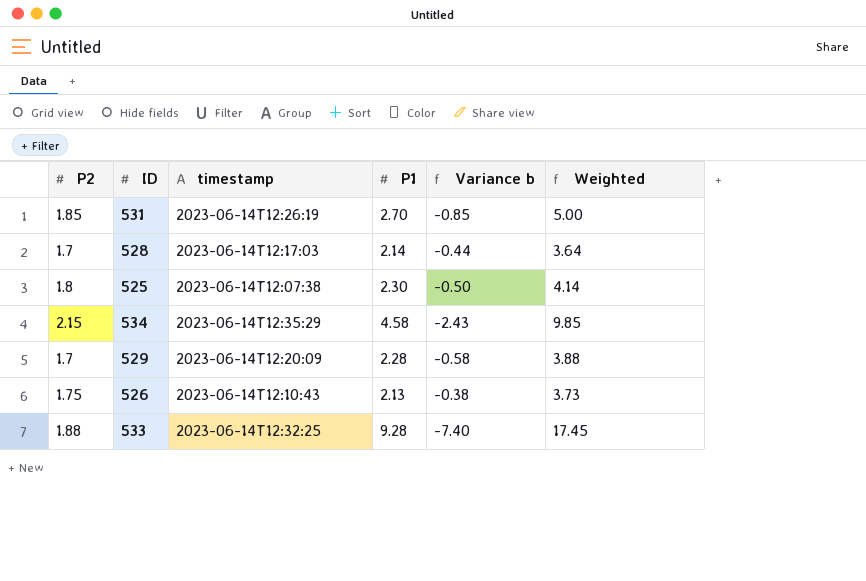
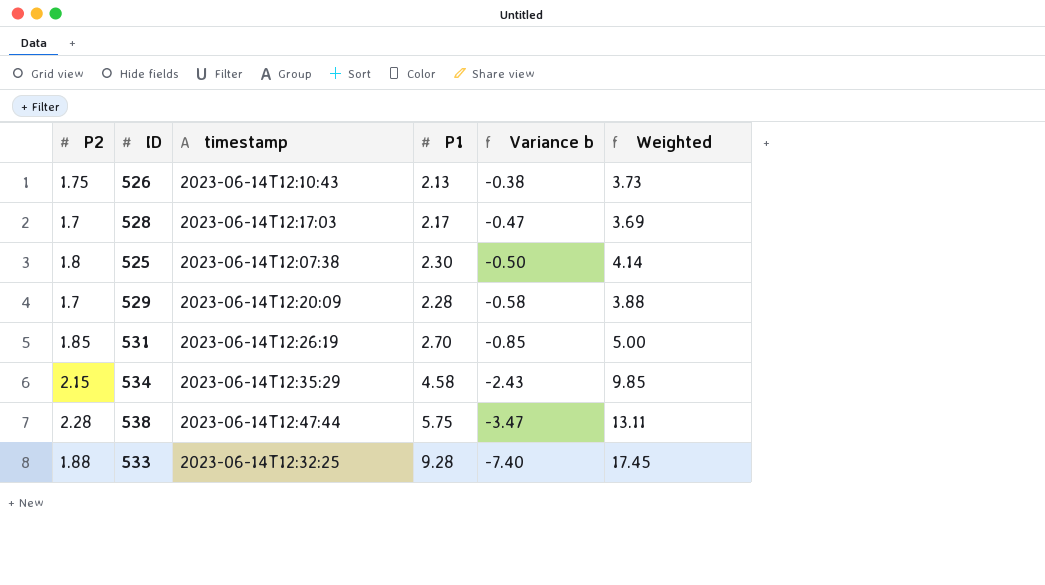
row order: none -> Variance b descending
528 | P1: 2.14 -> 2.17
528 | Variance b: -0.44 -> -0.47
528 | Weighted: 3.64 -> 3.69
row 538: none -> 2.28 | 2023-06-14T12:47:44 | 5.75 | -3.47 | 13.11

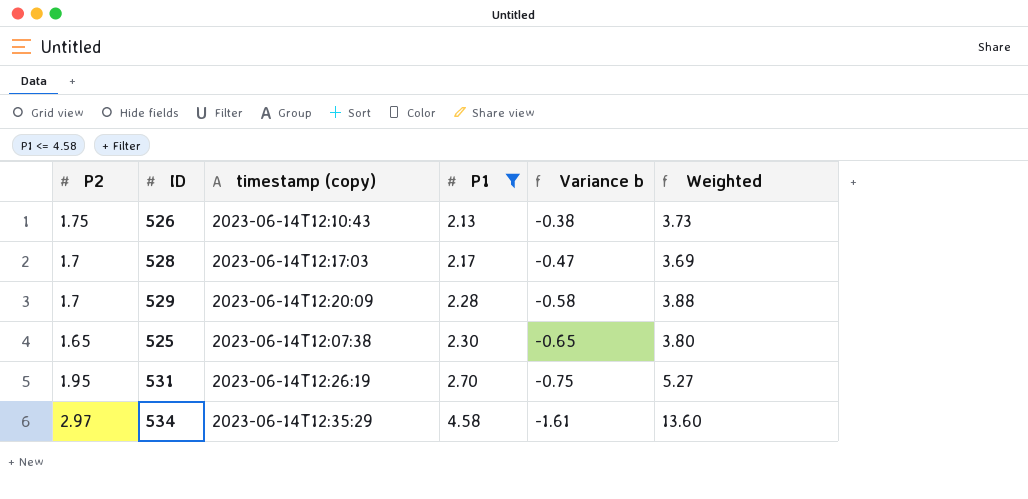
filter: none -> P1 <= 4.58
row order: Variance b descending -> P1 ascending
column name: timestamp -> timestamp (copy)
525 | P2: 1.8 -> 1.65
525 | Variance b: -0.50 -> -0.65
525 | Weighted: 4.14 -> 3.80
531 | P2: 1.85 -> 1.95
531 | Variance b: -0.85 -> -0.75
531 | Weighted: 5.00 -> 5.27
534 | P2: 2.15 -> 2.97
534 | Variance b: -2.43 -> -1.61
534 | Weighted: 9.85 -> 13.60

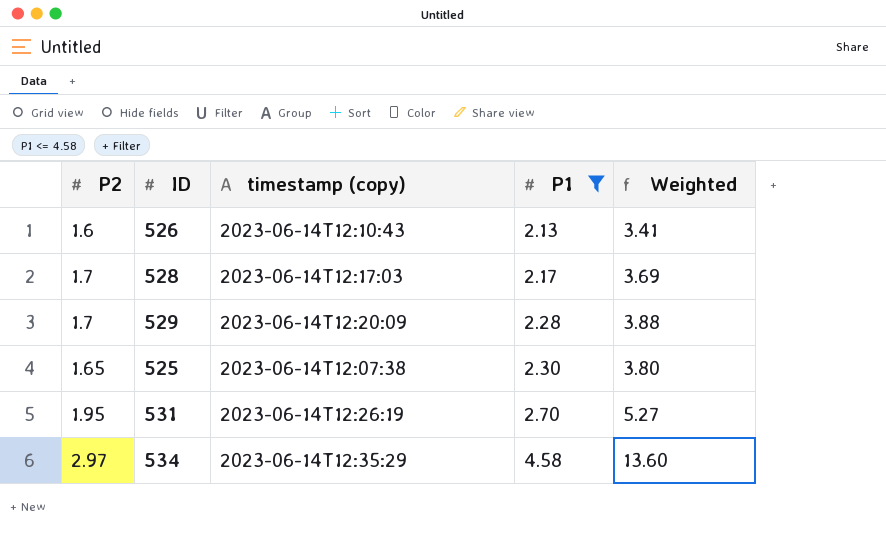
column Variance b | formula: [P2] - [P1] -> none
526 | P2: 1.75 -> 1.6
526 | Weighted: 3.73 -> 3.41

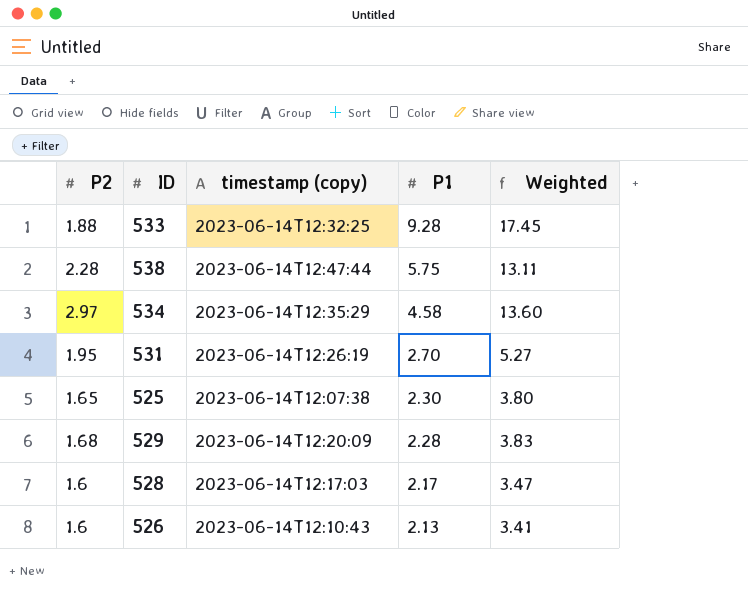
filter: P1 <= 4.58 -> none
row order: P1 ascending -> P1 descending
529 | P2: 1.7 -> 1.68
529 | Weighted: 3.88 -> 3.83
528 | P2: 1.7 -> 1.6
528 | Weighted: 3.69 -> 3.47

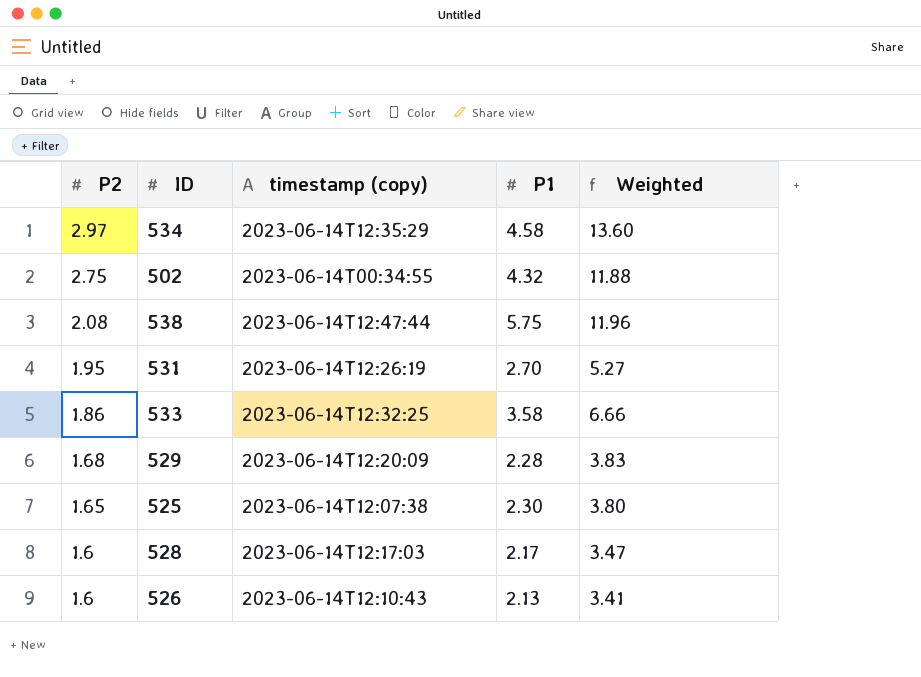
row order: P1 descending -> P2 descending
row 502: none -> 2.75 | 2023-06-14T00:34:55 | 4.32 | 11.88
538 | P2: 2.28 -> 2.08
538 | Weighted: 13.11 -> 11.96
533 | P2: 1.88 -> 1.86
533 | P1: 9.28 -> 3.58
533 | Weighted: 17.45 -> 6.66

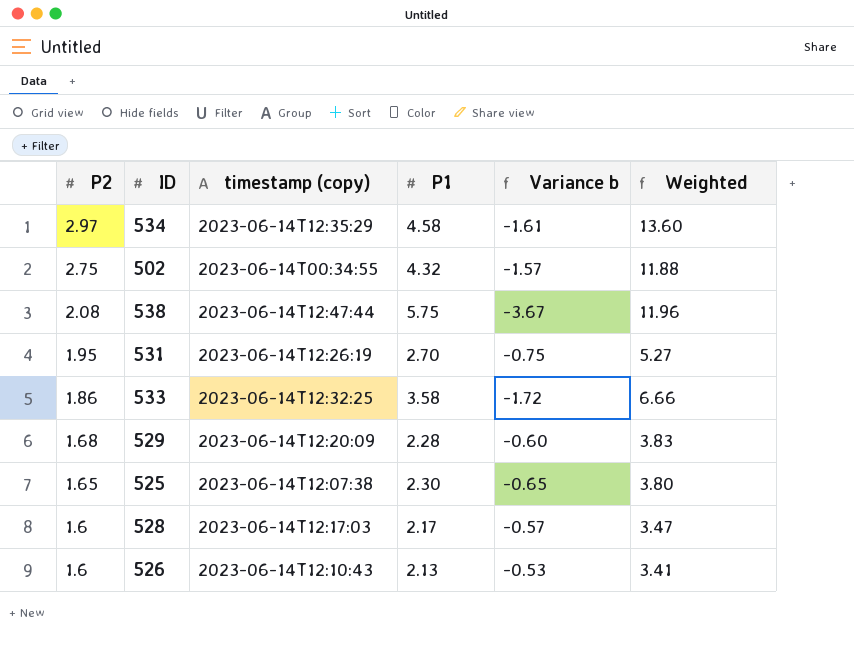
column Variance b | formula: none -> [P2] - [P1]

